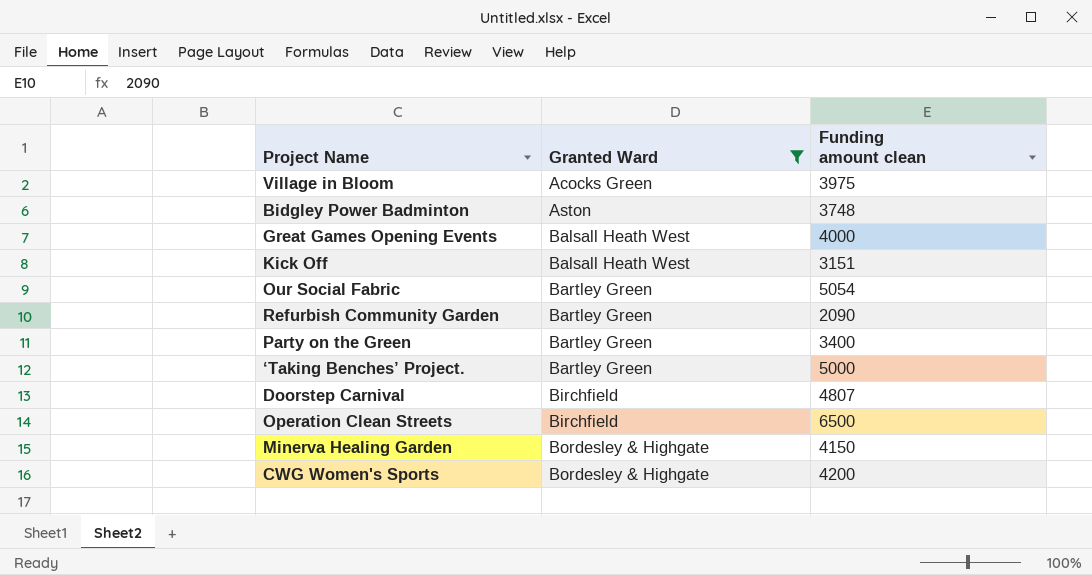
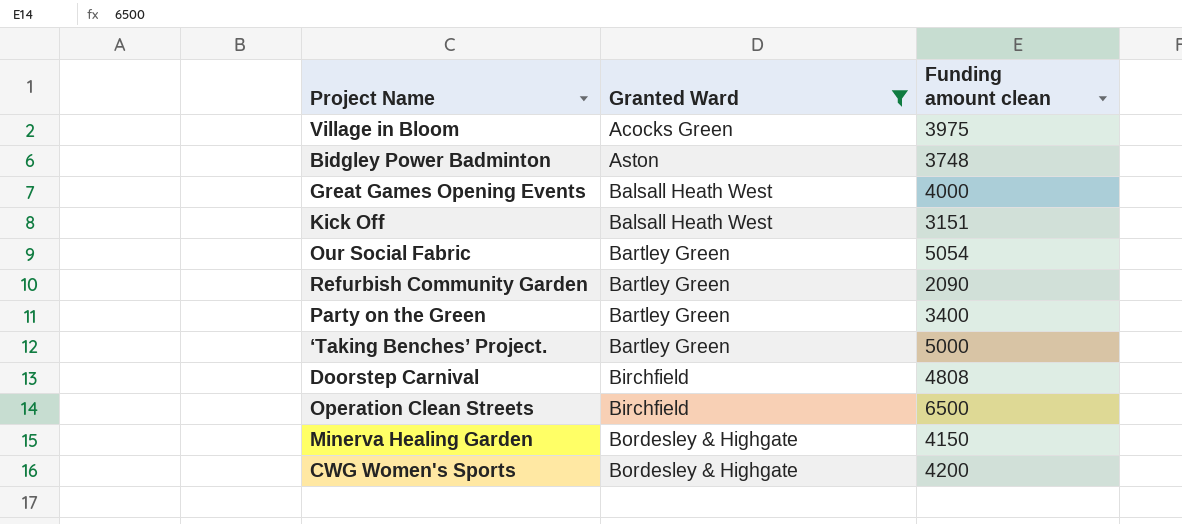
Doorstep Carnival | Funding amount clean: 4807 -> 4808

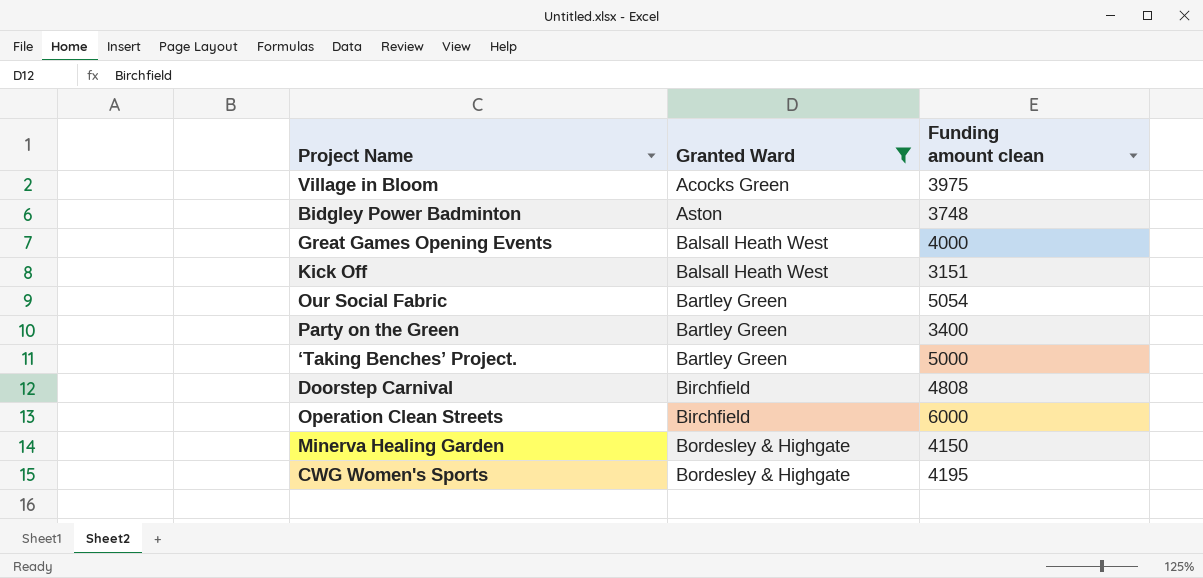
row Refurbish Community Garden: Bartley Green | 2090 -> none
Operation Clean Streets | Funding amount clean: 6500 -> 6000
CWG Women's Sports | Funding amount clean: 4200 -> 4195

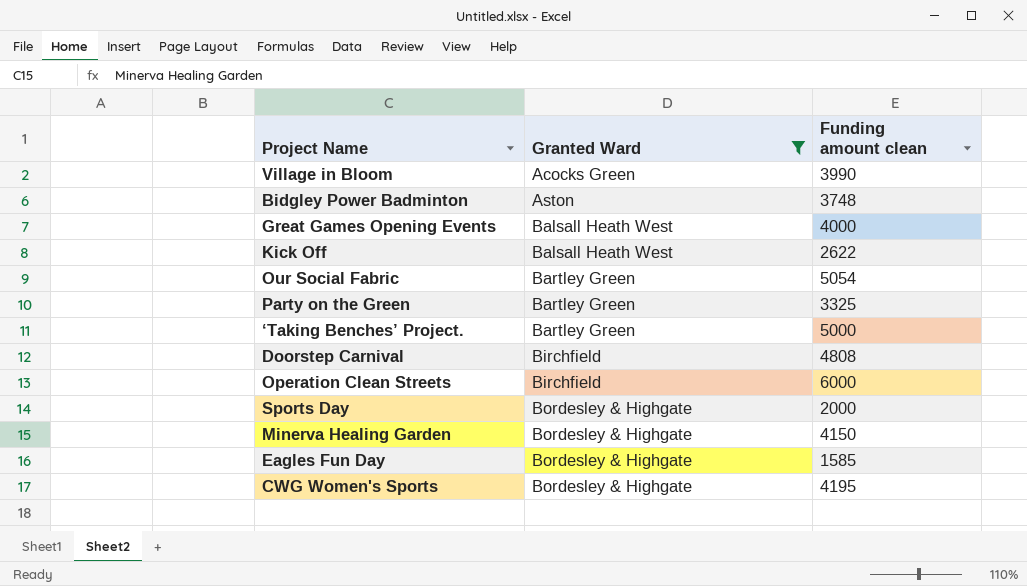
Village in Bloom | Funding amount clean: 3975 -> 3990
Kick Off | Funding amount clean: 3151 -> 2622
Party on the Green | Funding amount clean: 3400 -> 3325
row Sports Day: none -> Bordesley & Highgate | 2000
row Eagles Fun Day: none -> Bordesley & Highgate | 1585

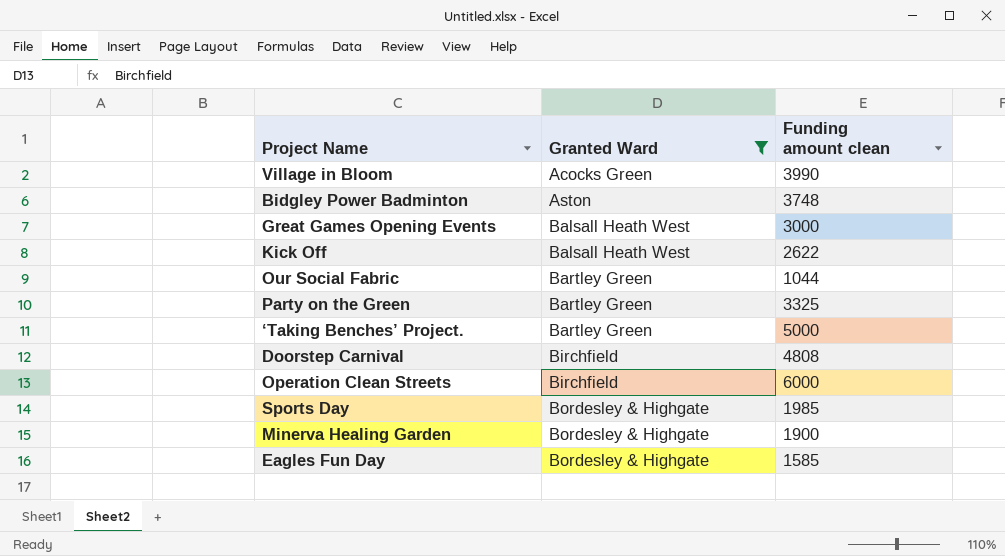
row CWG Women's Sports: Bordesley & Highgate | 4195 -> none
Great Games Opening Events | Funding amount clean: 4000 -> 3000
Our Social Fabric | Funding amount clean: 5054 -> 1044
Sports Day | Funding amount clean: 2000 -> 1985
Minerva Healing Garden | Funding amount clean: 4150 -> 1900

